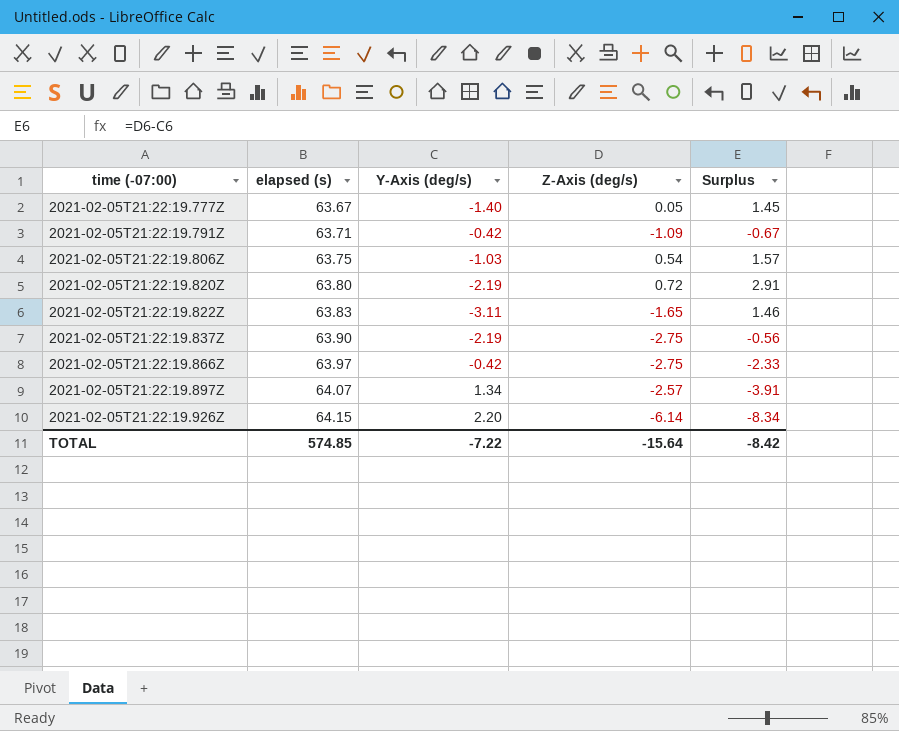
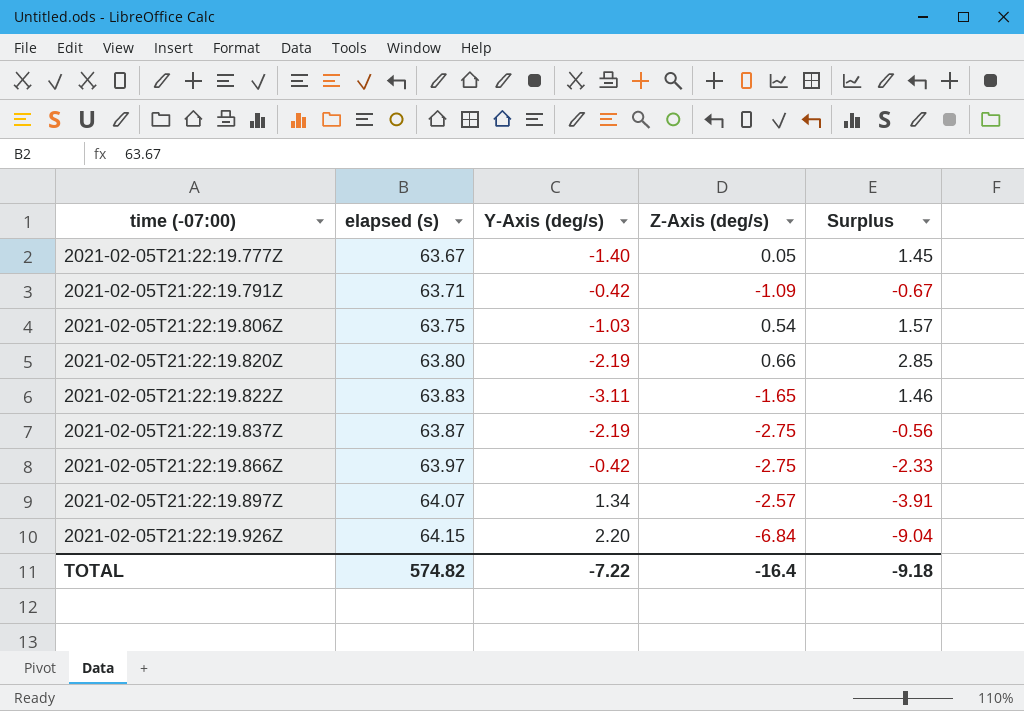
2021-02-05T21:22:19.820Z | Z-Axis (deg/s): 0.72 -> 0.66
2021-02-05T21:22:19.820Z | Surplus: 2.91 -> 2.85
2021-02-05T21:22:19.837Z | elapsed (s): 63.90 -> 63.87
2021-02-05T21:22:19.926Z | Z-Axis (deg/s): -6.14 -> -6.84
2021-02-05T21:22:19.926Z | Surplus: -8.34 -> -9.04
TOTAL | elapsed (s): 574.85 -> 574.82
TOTAL | Z-Axis (deg/s): -15.64 -> -16.4
TOTAL | Surplus: -8.42 -> -9.18

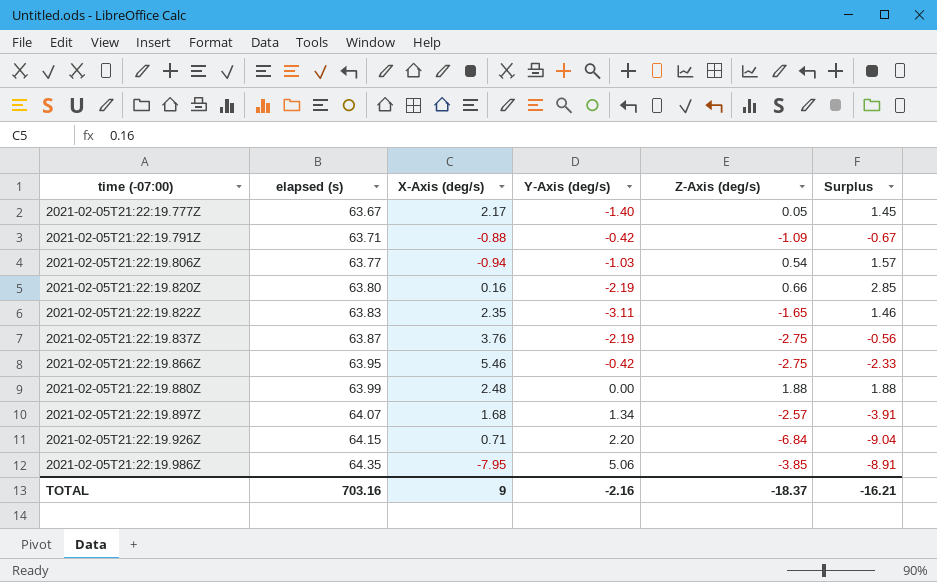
column X-Axis (deg/s) | position: none -> 3
2021-02-05T21:22:19.806Z | elapsed (s): 63.75 -> 63.77
2021-02-05T21:22:19.866Z | elapsed (s): 63.97 -> 63.95
row 2021-02-05T21:22:19.880Z: none -> 63.99 | 2.48 | 0.00 | 1.88 | 1.88
row 2021-02-05T21:22:19.986Z: none -> 64.35 | -7.95 | 5.06 | -3.85 | -8.91
TOTAL | elapsed (s): 574.82 -> 703.16
TOTAL | Y-Axis (deg/s): -7.22 -> -2.16
TOTAL | Z-Axis (deg/s): -16.4 -> -18.37
TOTAL | Surplus: -9.18 -> -16.21

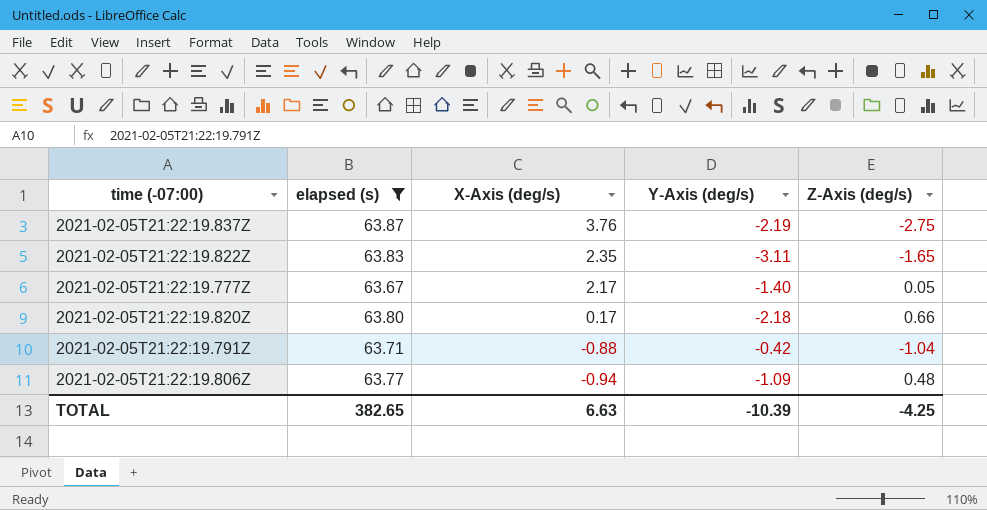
filter: none -> elapsed (s) <= 63.87
row order: time (-07:00) ascending -> X-Axis (deg/s) descending
column Surplus | formula: [Z-Axis (deg/s)] - [Y-Axis (deg/s)] -> none
2021-02-05T21:22:19.820Z | X-Axis (deg/s): 0.16 -> 0.17
2021-02-05T21:22:19.820Z | Y-Axis (deg/s): -2.19 -> -2.18
2021-02-05T21:22:19.791Z | Z-Axis (deg/s): -1.09 -> -1.04
2021-02-05T21:22:19.806Z | Y-Axis (deg/s): -1.03 -> -1.09
2021-02-05T21:22:19.806Z | Z-Axis (deg/s): 0.54 -> 0.48
TOTAL | elapsed (s): 703.16 -> 382.65
TOTAL | X-Axis (deg/s): 9 -> 6.63
TOTAL | Y-Axis (deg/s): -2.16 -> -10.39
TOTAL | Z-Axis (deg/s): -18.37 -> -4.25

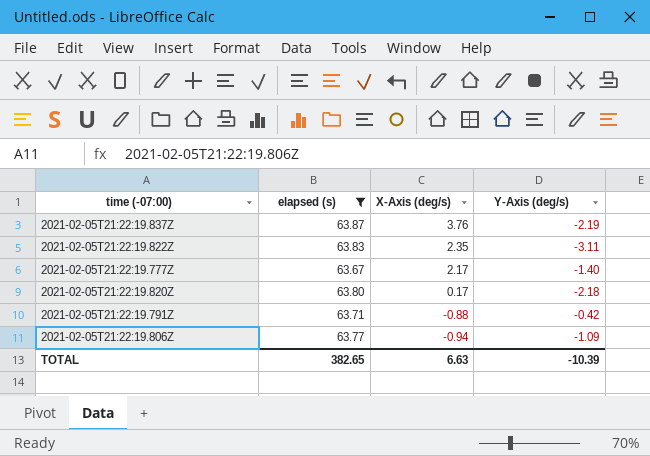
column Z-Axis (deg/s) | position: 5 -> none

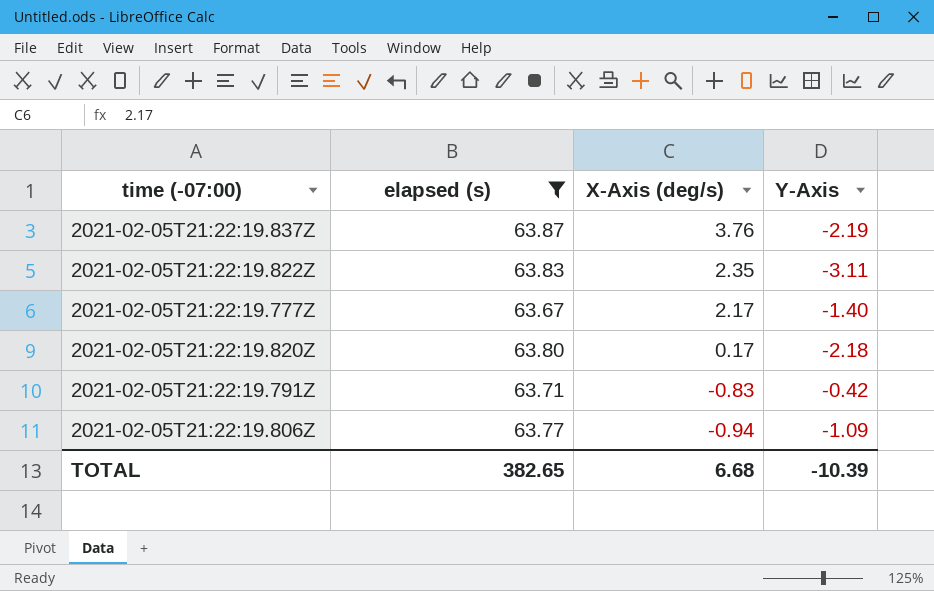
column name: Y-Axis (deg/s) -> Y-Axis
2021-02-05T21:22:19.791Z | X-Axis (deg/s): -0.88 -> -0.83
TOTAL | X-Axis (deg/s): 6.63 -> 6.68

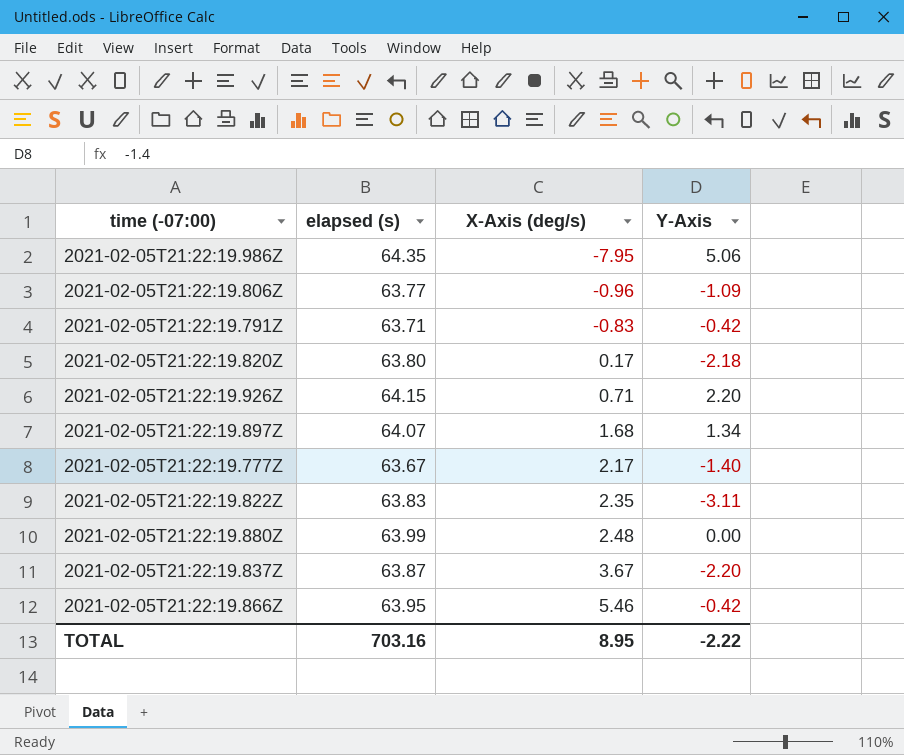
filter: elapsed (s) <= 63.87 -> none
row order: X-Axis (deg/s) descending -> X-Axis (deg/s) ascending
2021-02-05T21:22:19.806Z | X-Axis (deg/s): -0.94 -> -0.96
2021-02-05T21:22:19.837Z | X-Axis (deg/s): 3.76 -> 3.67
2021-02-05T21:22:19.837Z | Y-Axis: -2.19 -> -2.20
TOTAL | elapsed (s): 382.65 -> 703.16
TOTAL | X-Axis (deg/s): 6.68 -> 8.95
TOTAL | Y-Axis: -10.39 -> -2.22

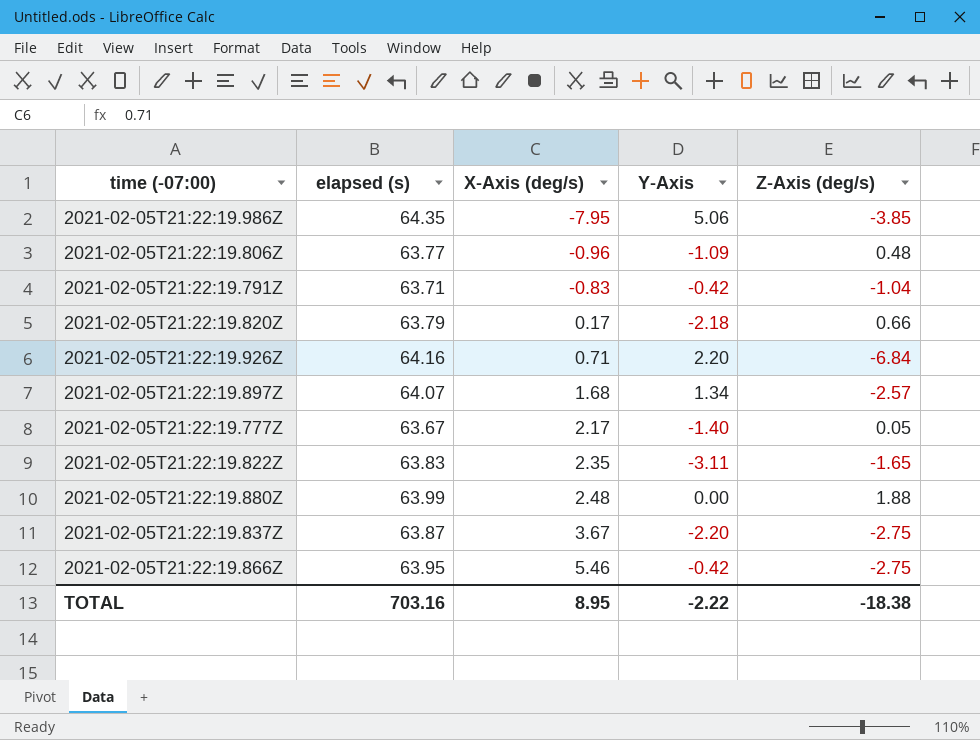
column Z-Axis (deg/s) | position: none -> 5
2021-02-05T21:22:19.820Z | elapsed (s): 63.80 -> 63.79
2021-02-05T21:22:19.926Z | elapsed (s): 64.15 -> 64.16

